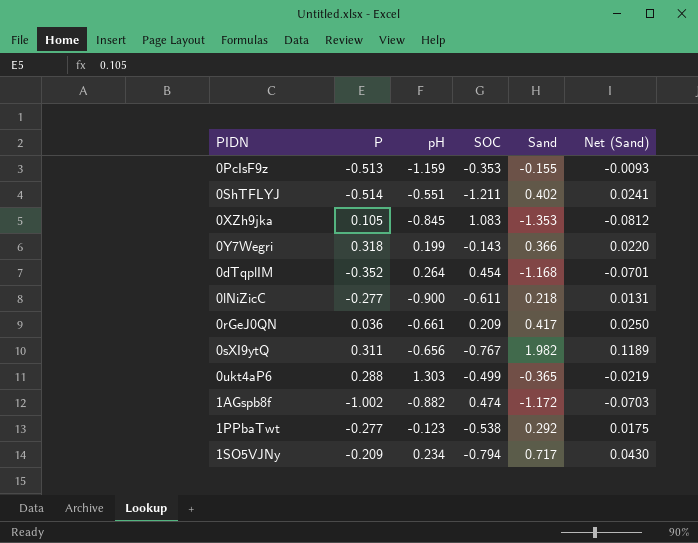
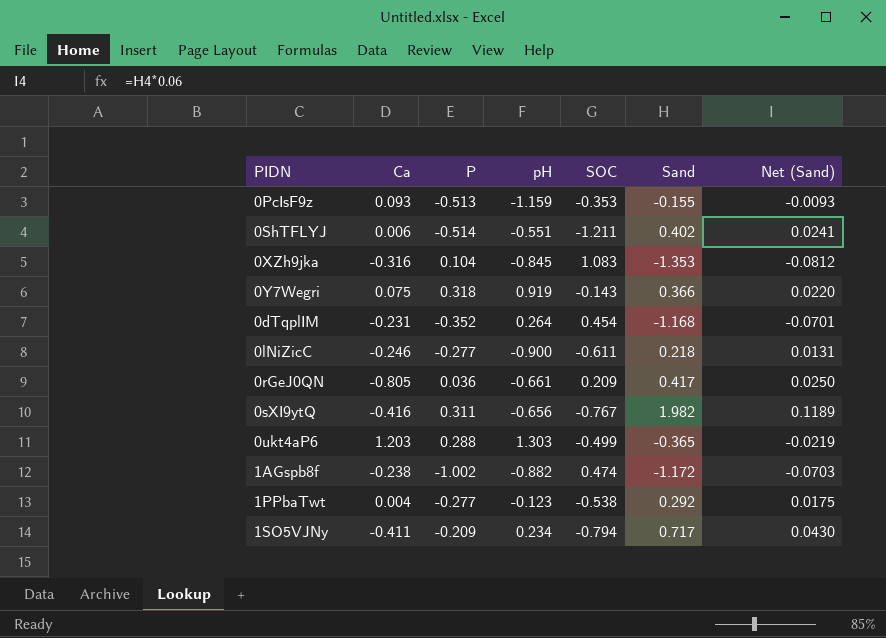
column Ca | position: none -> 2
0XZh9jka | P: 0.105 -> 0.104
0Y7Wegri | pH: 0.199 -> 0.919

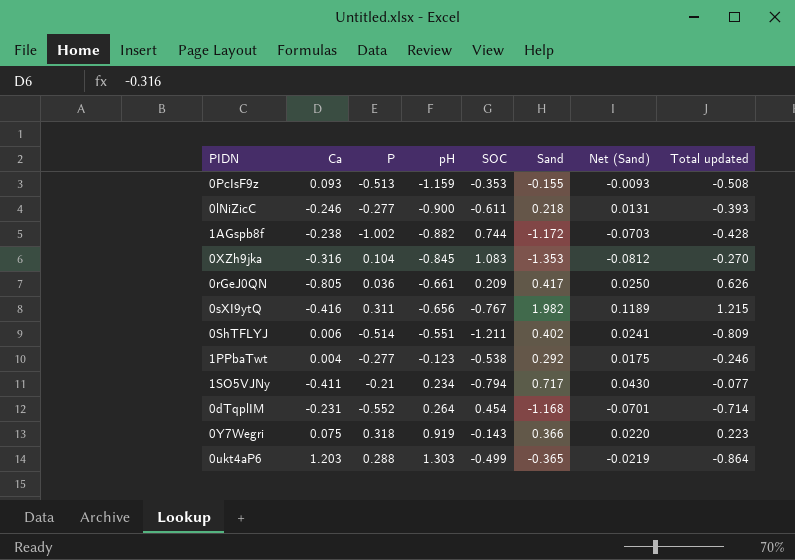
row order: none -> pH ascending
column Total updated | formula: none -> [SOC] + [Sand]
1AGspb8f | SOC: 0.474 -> 0.744
1SO5VJNy | P: -0.209 -> -0.21
0dTqplIM | P: -0.352 -> -0.552

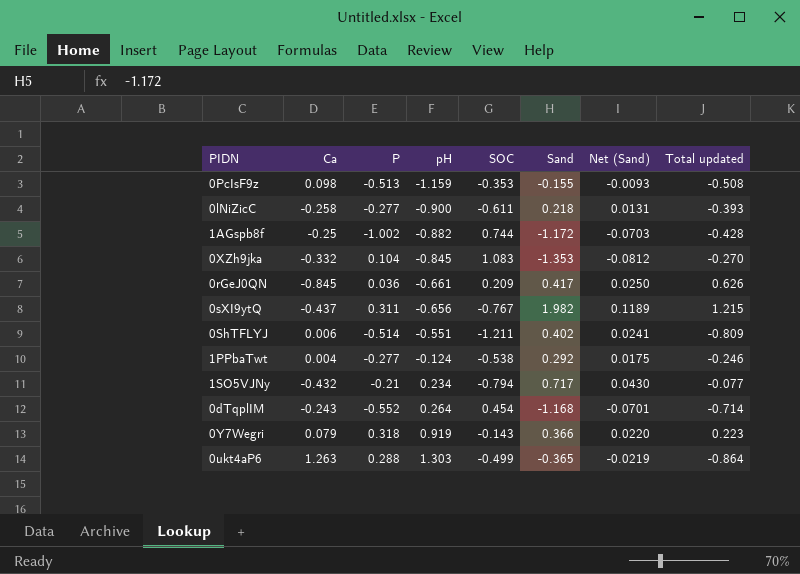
0PcIsF9z | Ca: 0.093 -> 0.098
0lNiZicC | Ca: -0.246 -> -0.258
1AGspb8f | Ca: -0.238 -> -0.25
0XZh9jka | Ca: -0.316 -> -0.332
0rGeJ0QN | Ca: -0.805 -> -0.845
0sXI9ytQ | Ca: -0.416 -> -0.437
1PPbaTwt | pH: -0.123 -> -0.124
1SO5VJNy | Ca: -0.411 -> -0.432
0dTqplIM | Ca: -0.231 -> -0.243
0Y7Wegri | Ca: 0.075 -> 0.079
0ukt4aP6 | Ca: 1.203 -> 1.263

